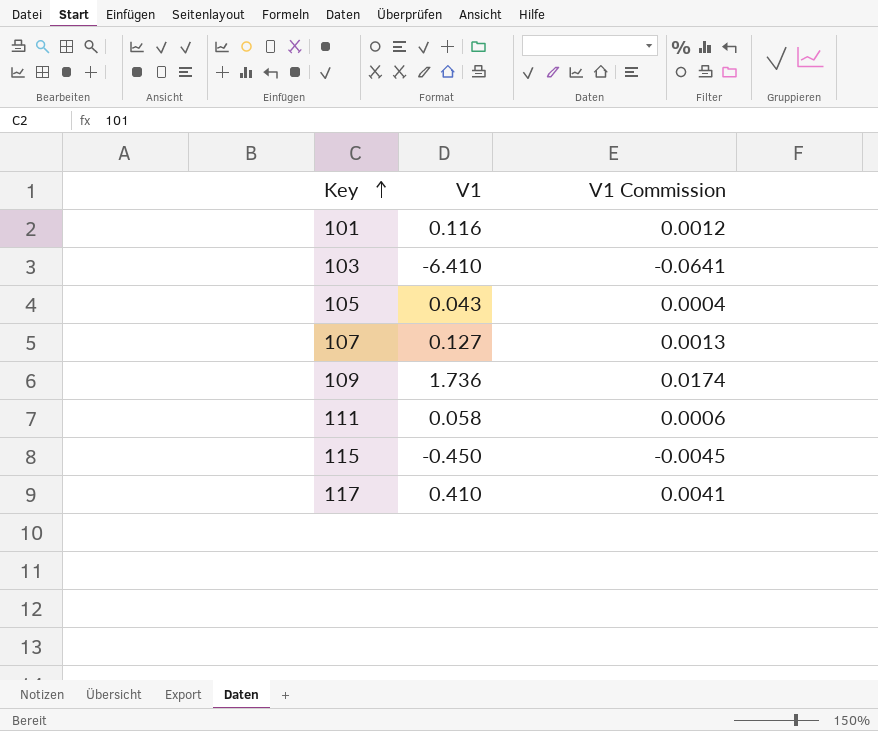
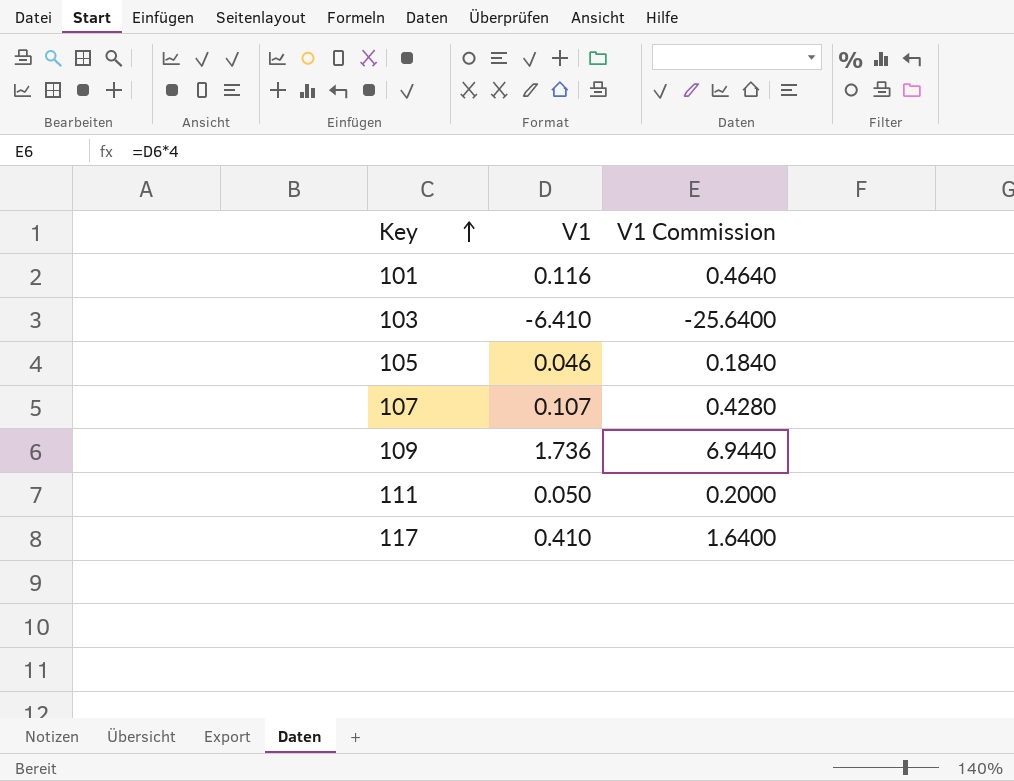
column V1 Commission | formula: [V1] * 0.01 -> [V1] * 4
row 115: -0.450 | -0.0045 -> none
105 | V1: 0.043 -> 0.046
107 | V1: 0.127 -> 0.107
111 | V1: 0.058 -> 0.050

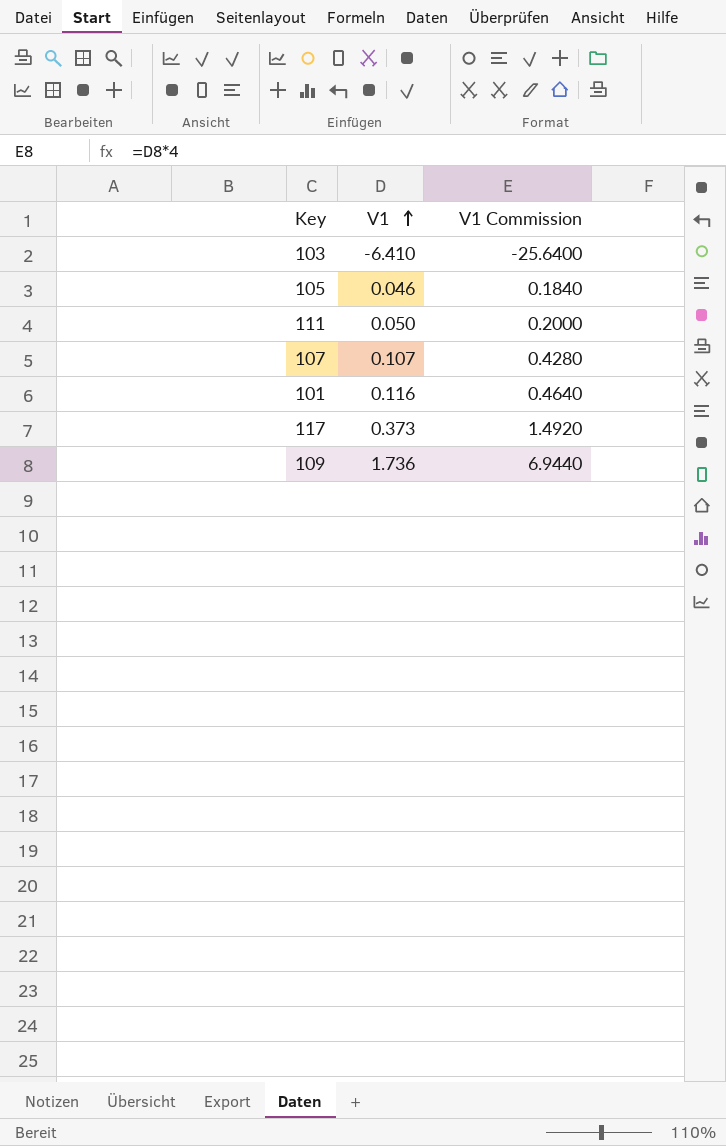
row order: Key ascending -> V1 ascending
117 | V1: 0.410 -> 0.373
117 | V1 Commission: 1.6400 -> 1.4920

